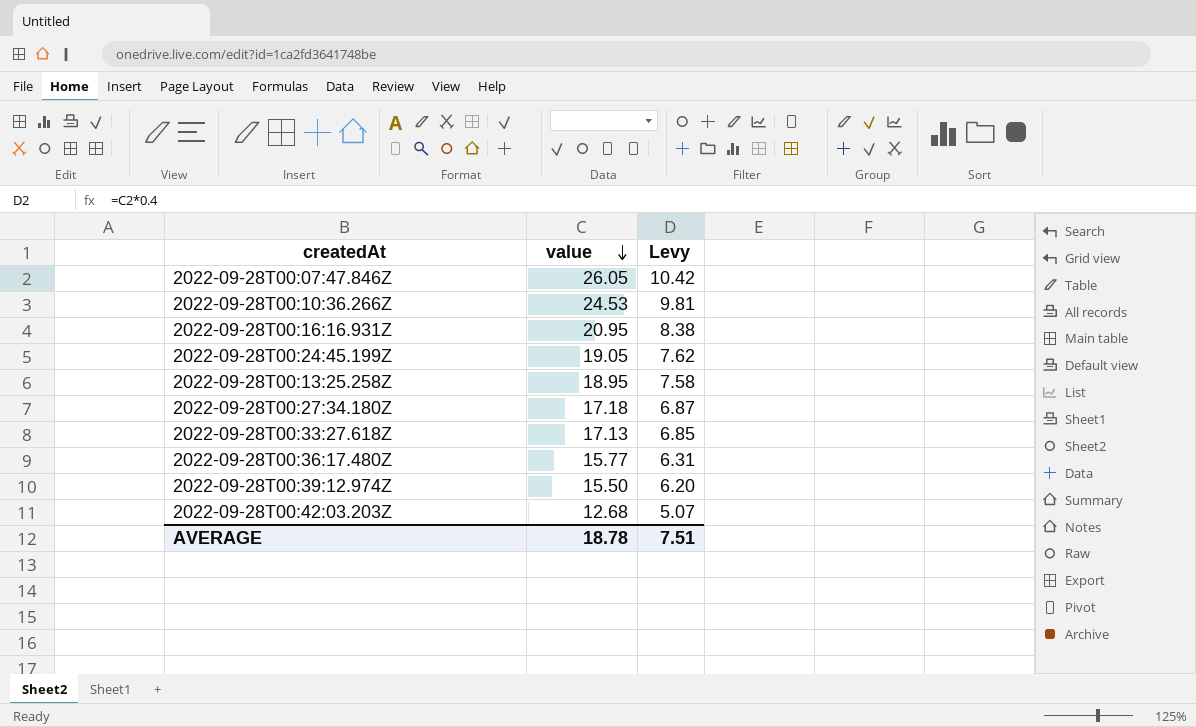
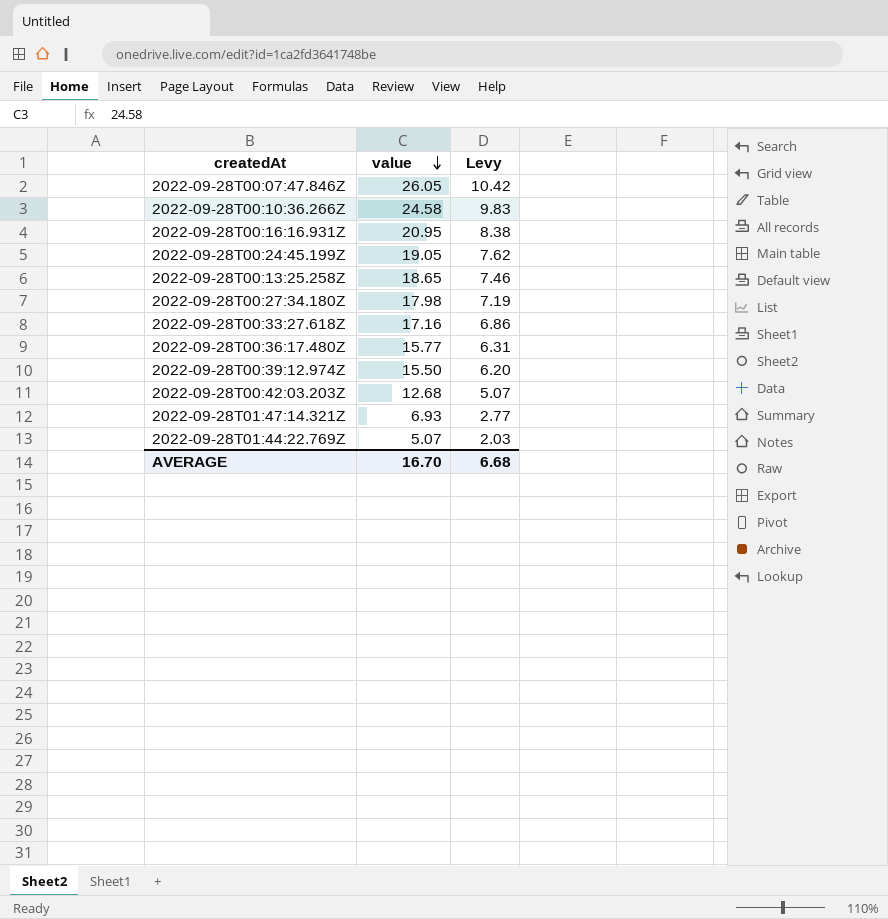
2022-09-28T00:10:36.266Z | value: 24.53 -> 24.58
2022-09-28T00:10:36.266Z | Levy: 9.81 -> 9.83
2022-09-28T00:13:25.258Z | value: 18.95 -> 18.65
2022-09-28T00:13:25.258Z | Levy: 7.58 -> 7.46
2022-09-28T00:27:34.180Z | value: 17.18 -> 17.98
2022-09-28T00:27:34.180Z | Levy: 6.87 -> 7.19
2022-09-28T00:33:27.618Z | value: 17.13 -> 17.16
2022-09-28T00:33:27.618Z | Levy: 6.85 -> 6.86
row 2022-09-28T01:47:14.321Z: none -> 6.93 | 2.77
row 2022-09-28T01:44:22.769Z: none -> 5.07 | 2.03
AVERAGE | value: 18.78 -> 16.70
AVERAGE | Levy: 7.51 -> 6.68

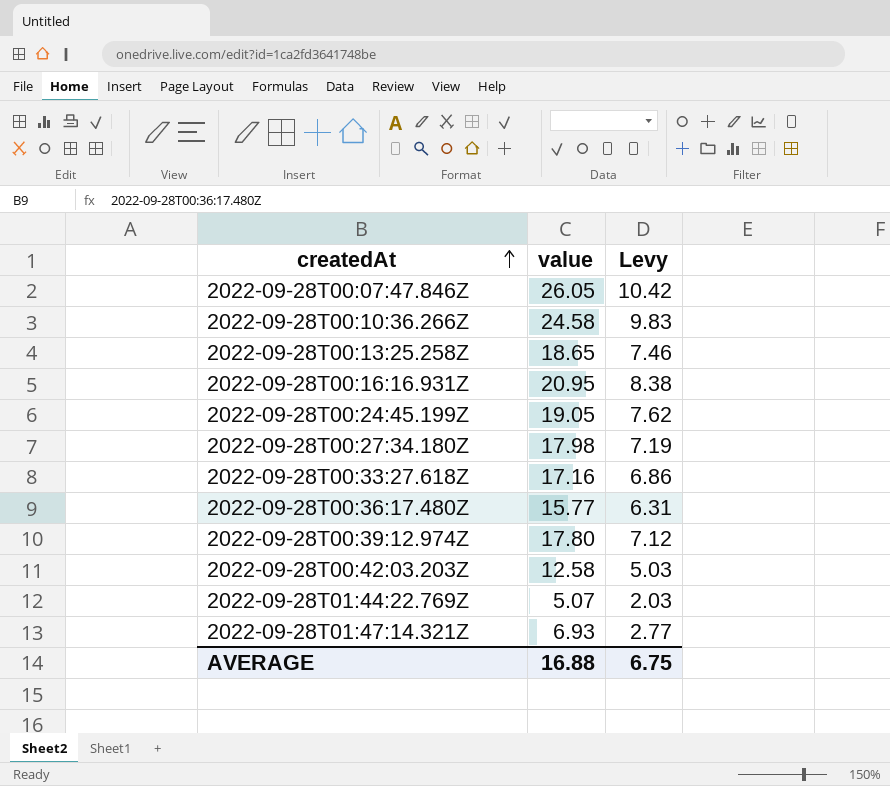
row order: value descending -> createdAt ascending
2022-09-28T00:39:12.974Z | value: 15.50 -> 17.80
2022-09-28T00:39:12.974Z | Levy: 6.20 -> 7.12
2022-09-28T00:42:03.203Z | value: 12.68 -> 12.58
2022-09-28T00:42:03.203Z | Levy: 5.07 -> 5.03
AVERAGE | value: 16.70 -> 16.88
AVERAGE | Levy: 6.68 -> 6.75

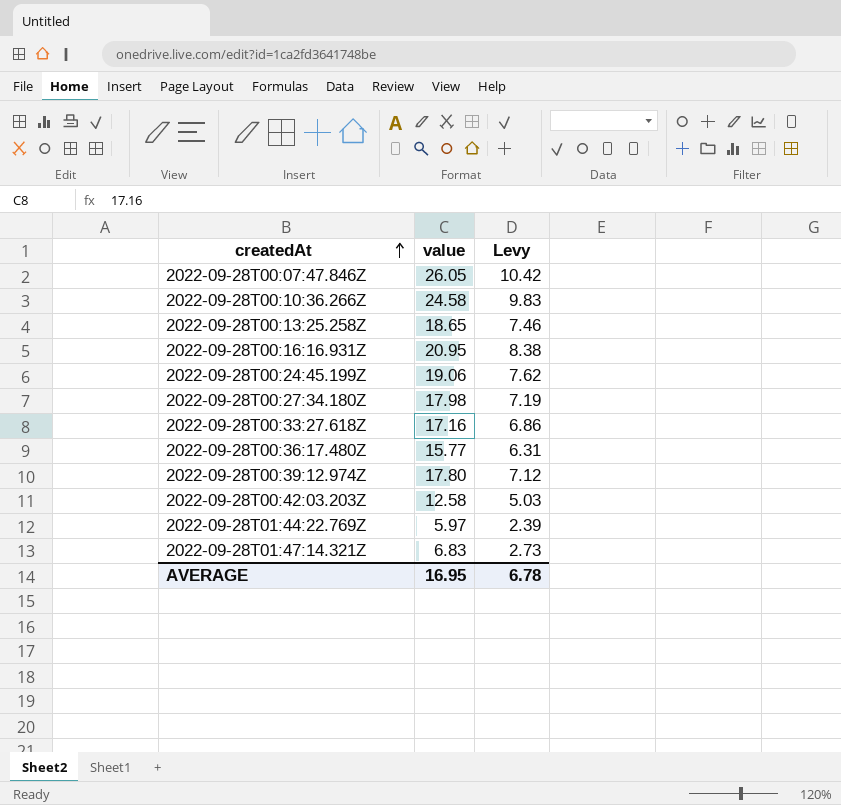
2022-09-28T00:24:45.199Z | value: 19.05 -> 19.06
2022-09-28T01:44:22.769Z | value: 5.07 -> 5.97
2022-09-28T01:44:22.769Z | Levy: 2.03 -> 2.39
2022-09-28T01:47:14.321Z | value: 6.93 -> 6.83
2022-09-28T01:47:14.321Z | Levy: 2.77 -> 2.73
AVERAGE | value: 16.88 -> 16.95
AVERAGE | Levy: 6.75 -> 6.78

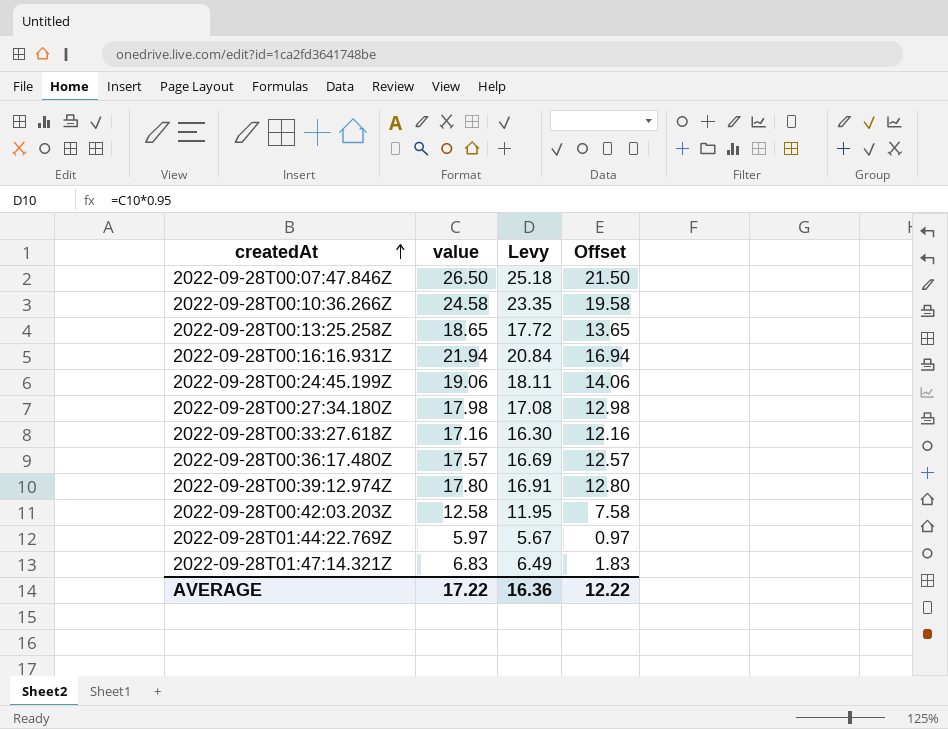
column Levy | formula: [value] * 0.4 -> [value] * 0.95
column Offset | formula: none -> [value] - 5
2022-09-28T00:07:47.846Z | value: 26.05 -> 26.50
2022-09-28T00:16:16.931Z | value: 20.95 -> 21.94
2022-09-28T00:36:17.480Z | value: 15.77 -> 17.57
AVERAGE | value: 16.95 -> 17.22
AVERAGE | Levy: 6.78 -> 16.36

